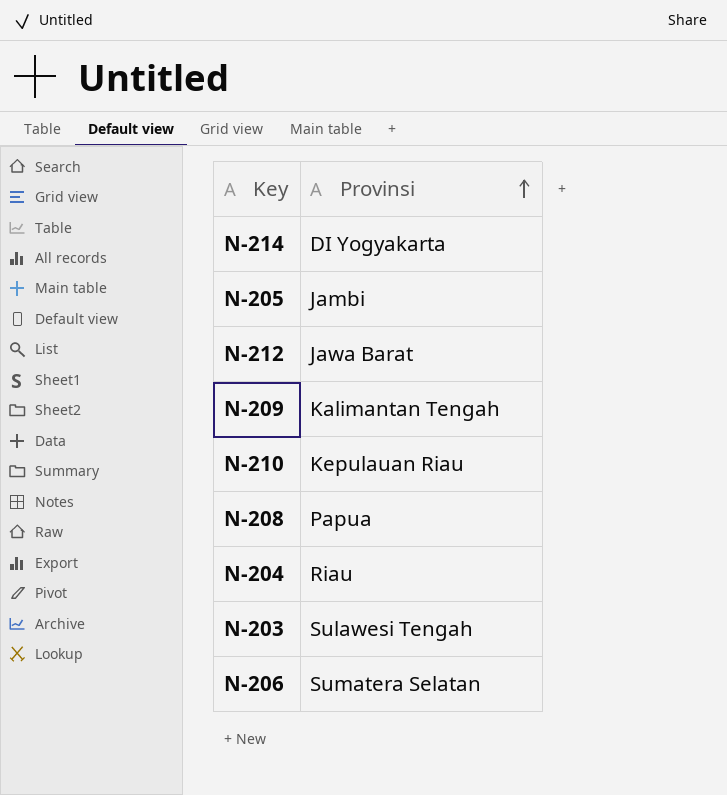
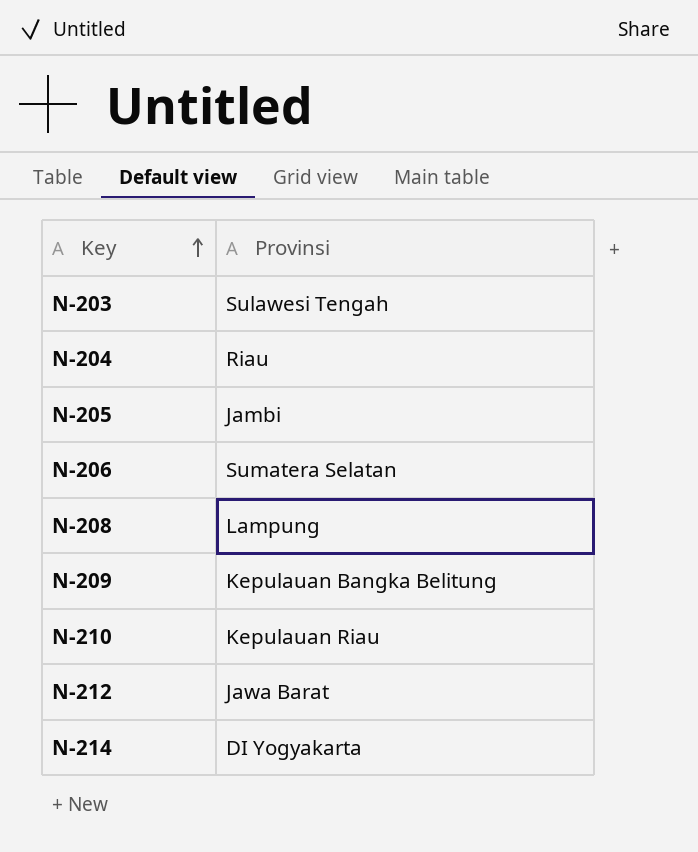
row order: Provinsi ascending -> Key ascending
N-208 | Provinsi: Papua -> Lampung
N-209 | Provinsi: Kalimantan Tengah -> Kepulauan Bangka Belitung

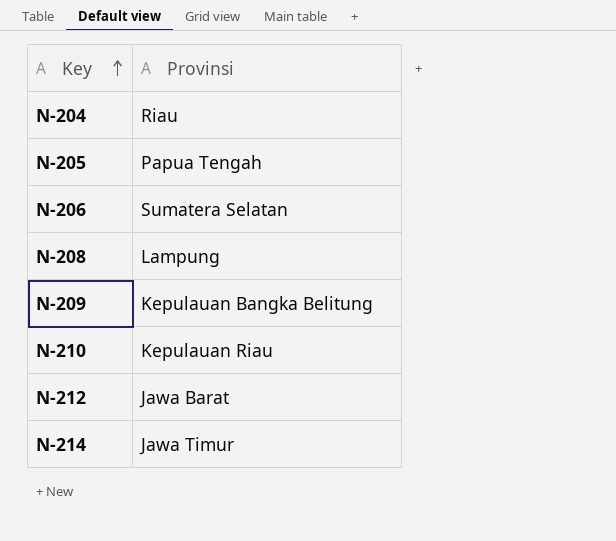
row N-203: Sulawesi Tengah -> none
N-205 | Provinsi: Jambi -> Papua Tengah
N-214 | Provinsi: DI Yogyakarta -> Jawa Timur

